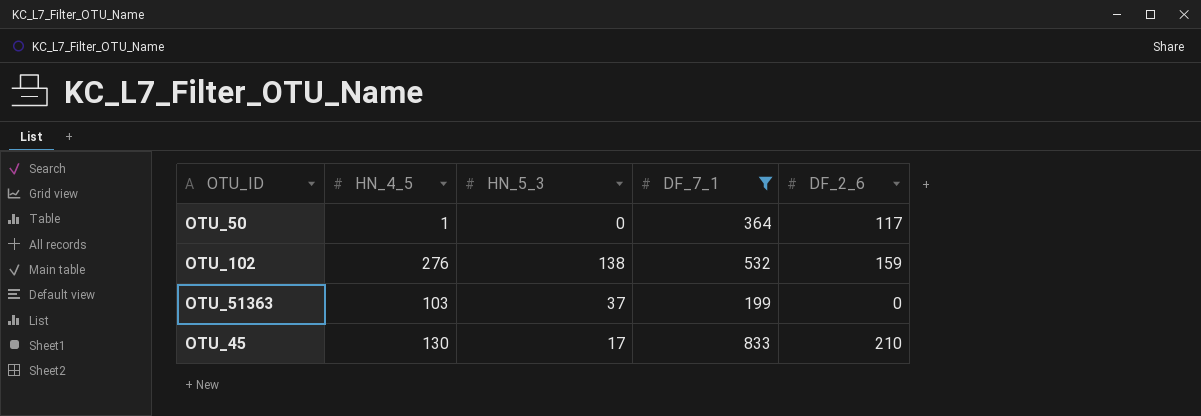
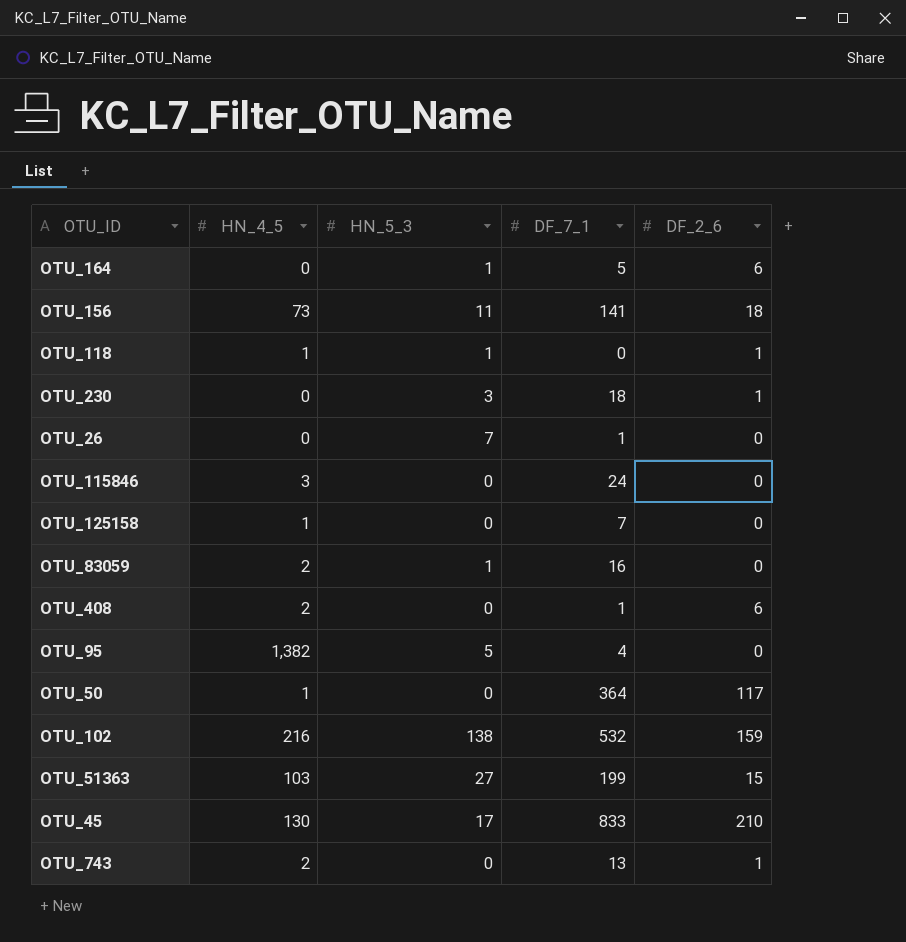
filter: DF_7_1 >= 199 -> none
OTU_102 | HN_4_5: 276 -> 216
OTU_51363 | HN_5_3: 37 -> 27
OTU_51363 | DF_2_6: 0 -> 15

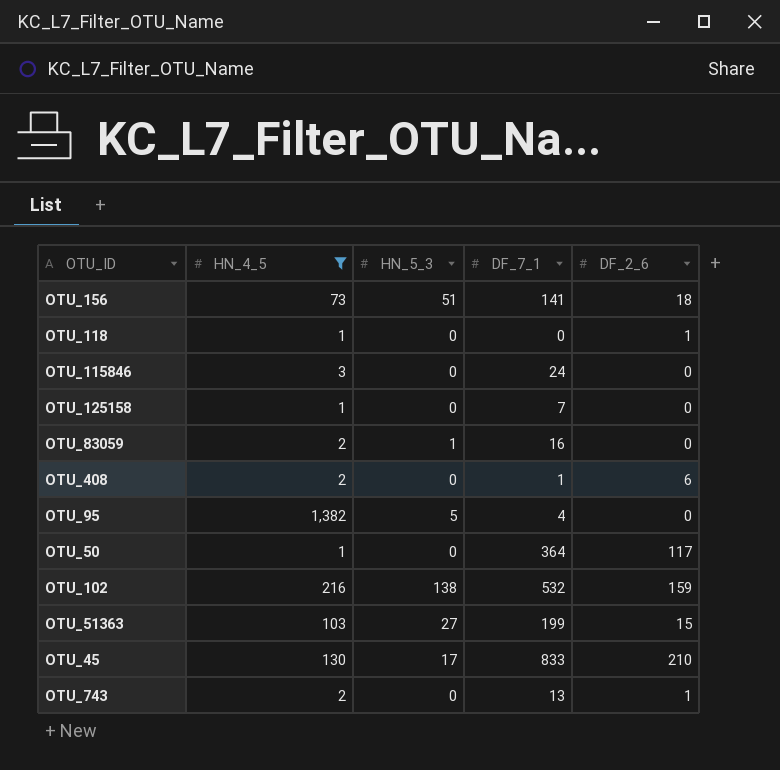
filter: none -> HN_4_5 != 0
OTU_156 | HN_5_3: 11 -> 51
OTU_118 | HN_5_3: 1 -> 0

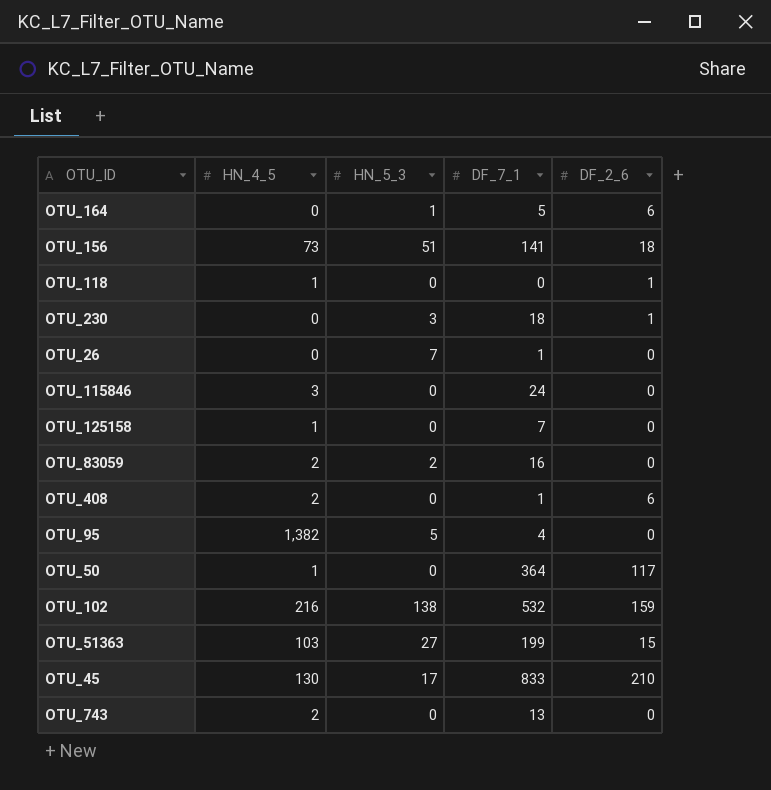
filter: HN_4_5 != 0 -> none
OTU_83059 | HN_5_3: 1 -> 2
OTU_743 | DF_2_6: 1 -> 0

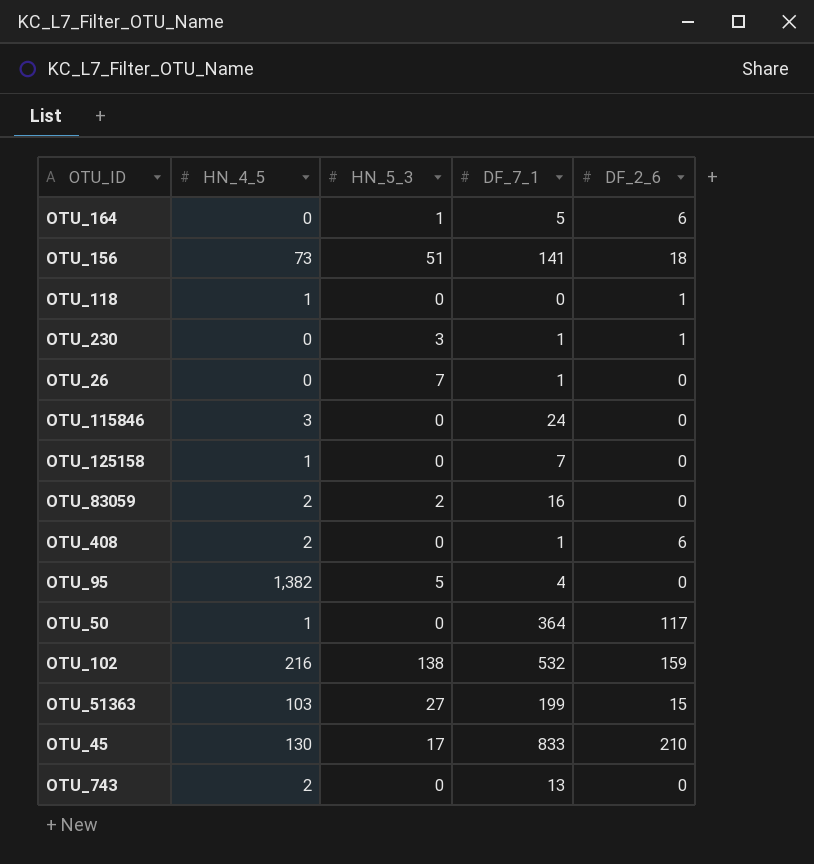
OTU_230 | DF_7_1: 18 -> 1

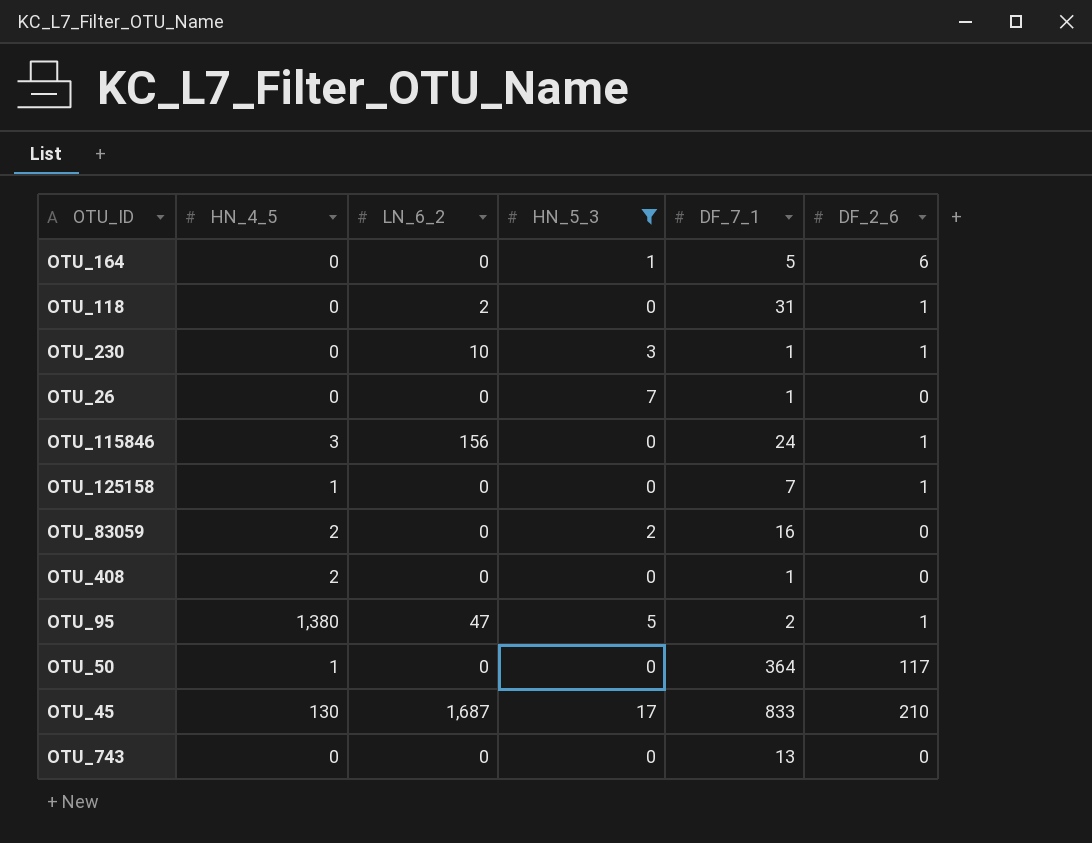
filter: none -> HN_5_3 <= 17
column LN_6_2 | position: none -> 3
OTU_118 | HN_4_5: 1 -> 0
OTU_118 | DF_7_1: 0 -> 31
OTU_115846 | DF_2_6: 0 -> 1
OTU_125158 | DF_2_6: 0 -> 1
OTU_408 | DF_2_6: 6 -> 0
OTU_95 | HN_4_5: 1,382 -> 1,380
OTU_95 | DF_7_1: 4 -> 2
OTU_95 | DF_2_6: 0 -> 1
OTU_743 | HN_4_5: 2 -> 0

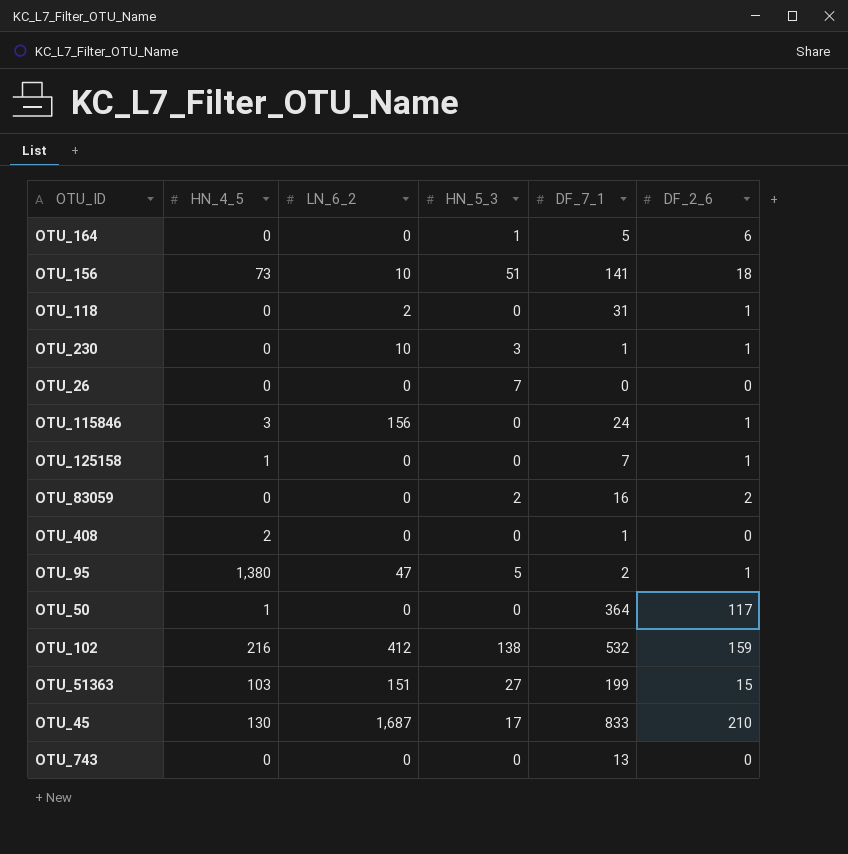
filter: HN_5_3 <= 17 -> none
OTU_26 | DF_7_1: 1 -> 0
OTU_83059 | HN_4_5: 2 -> 0
OTU_83059 | DF_2_6: 0 -> 2

